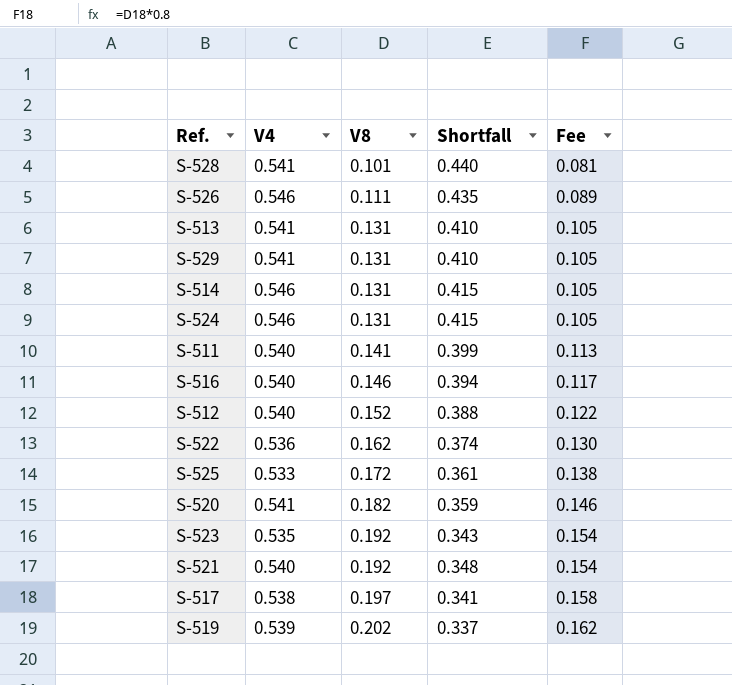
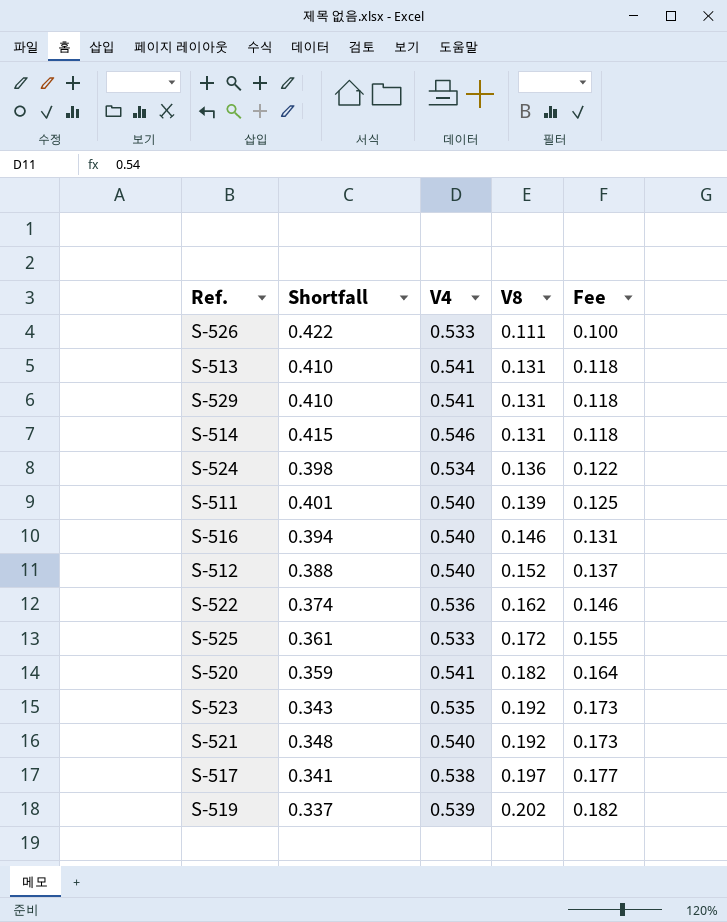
column Shortfall | position: 4 -> 2
column Fee | formula: [V8] * 0.8 -> [V8] * 0.9
row S-528: 0.541 | 0.101 | 0.440 | 0.081 -> none
S-526 | Shortfall: 0.435 -> 0.422
S-526 | V4: 0.546 -> 0.533
S-524 | Shortfall: 0.415 -> 0.398
S-524 | V4: 0.546 -> 0.534
S-524 | V8: 0.131 -> 0.136
S-511 | Shortfall: 0.399 -> 0.401
S-511 | V8: 0.141 -> 0.139

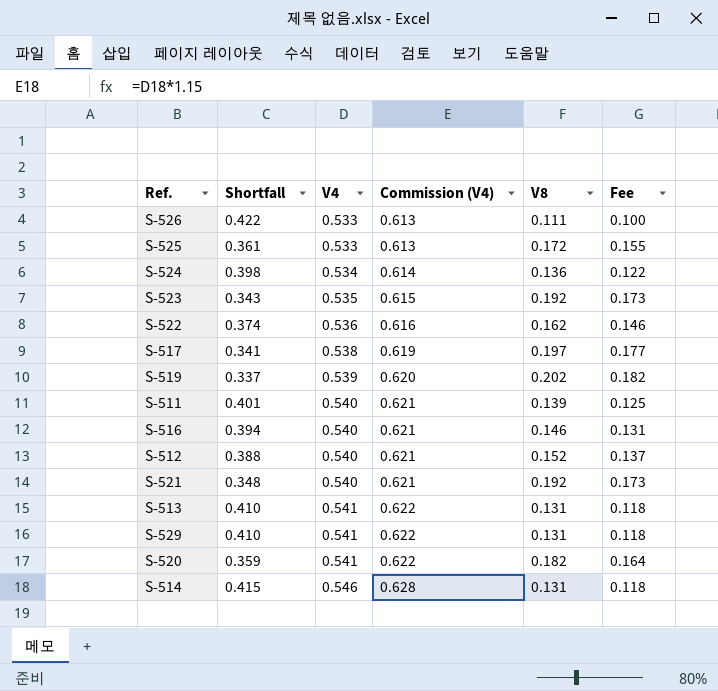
row order: V8 ascending -> V4 ascending
column Commission (V4) | formula: none -> [V4] * 1.15

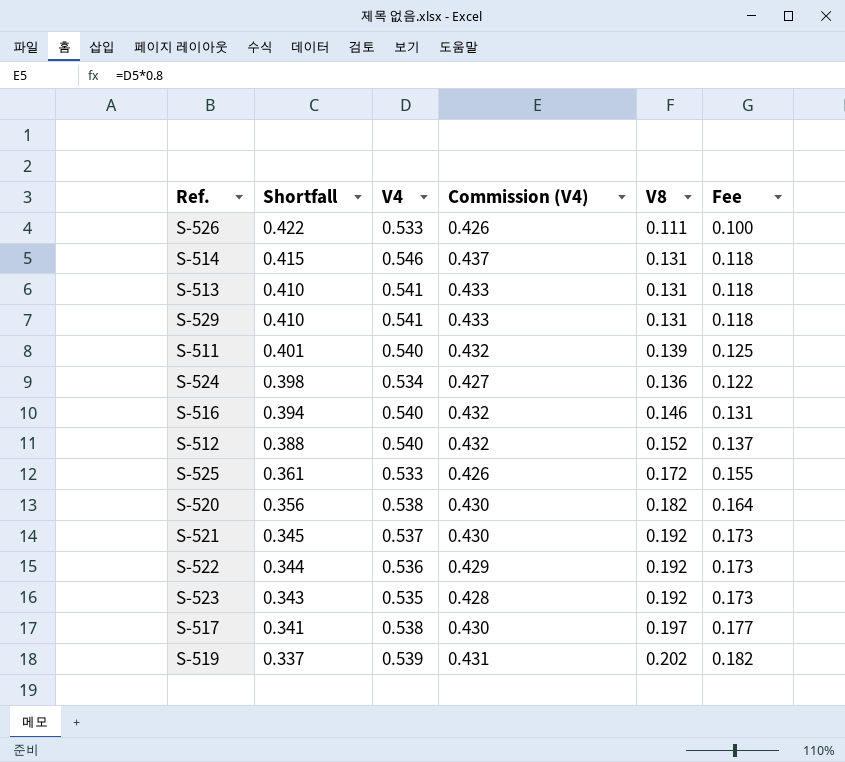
row order: V4 ascending -> Shortfall descending
column Commission (V4) | formula: [V4] * 1.15 -> [V4] * 0.8
S-520 | Shortfall: 0.359 -> 0.356
S-520 | V4: 0.541 -> 0.538
S-521 | Shortfall: 0.348 -> 0.345
S-521 | V4: 0.540 -> 0.537
S-522 | Shortfall: 0.374 -> 0.344
S-522 | V8: 0.162 -> 0.192
S-522 | Fee: 0.146 -> 0.173

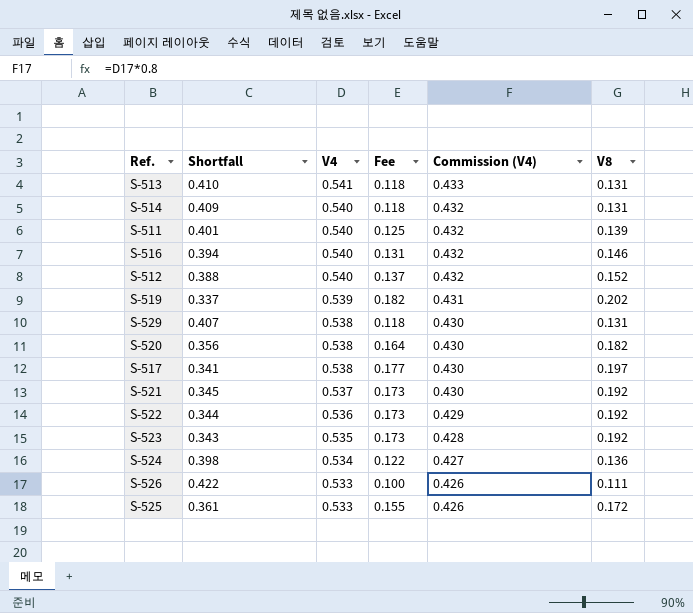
row order: Shortfall descending -> V4 descending
column Fee | position: 6 -> 4
S-514 | Shortfall: 0.415 -> 0.409
S-514 | V4: 0.546 -> 0.540
S-514 | Commission (V4): 0.437 -> 0.432
S-529 | Shortfall: 0.410 -> 0.407
S-529 | V4: 0.541 -> 0.538
S-529 | Commission (V4): 0.433 -> 0.430

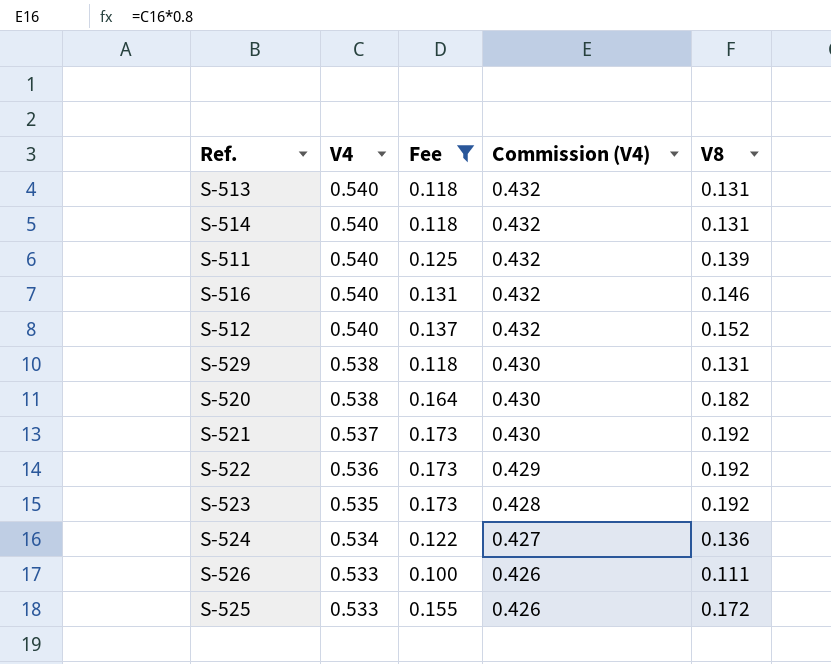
filter: none -> Fee <= 0.173
column Shortfall | formula: [V4] - [V8] -> none
S-513 | V4: 0.541 -> 0.540
S-513 | Commission (V4): 0.433 -> 0.432

